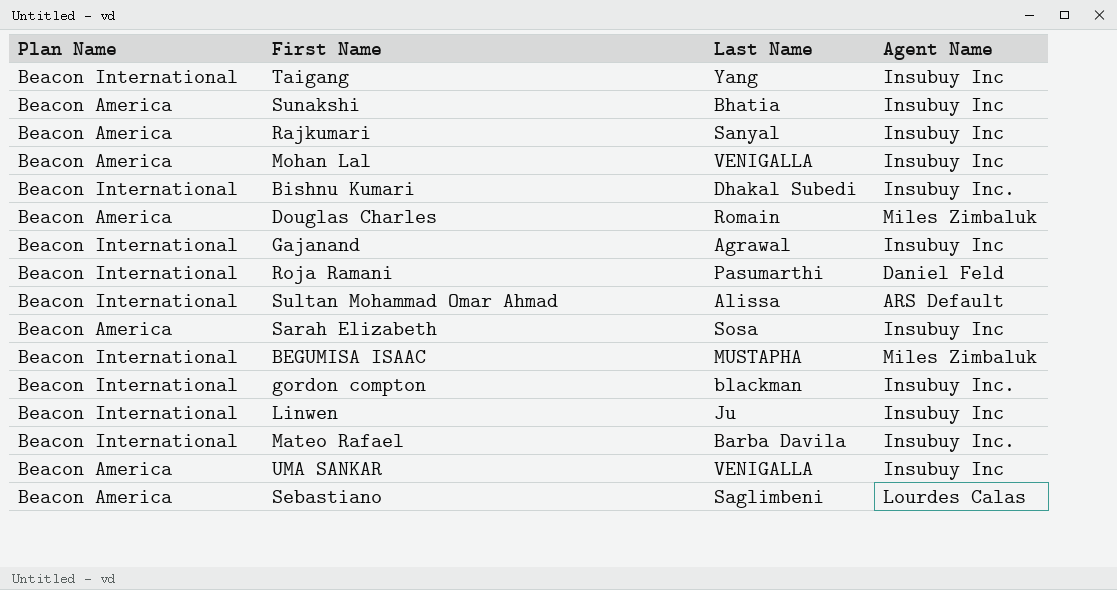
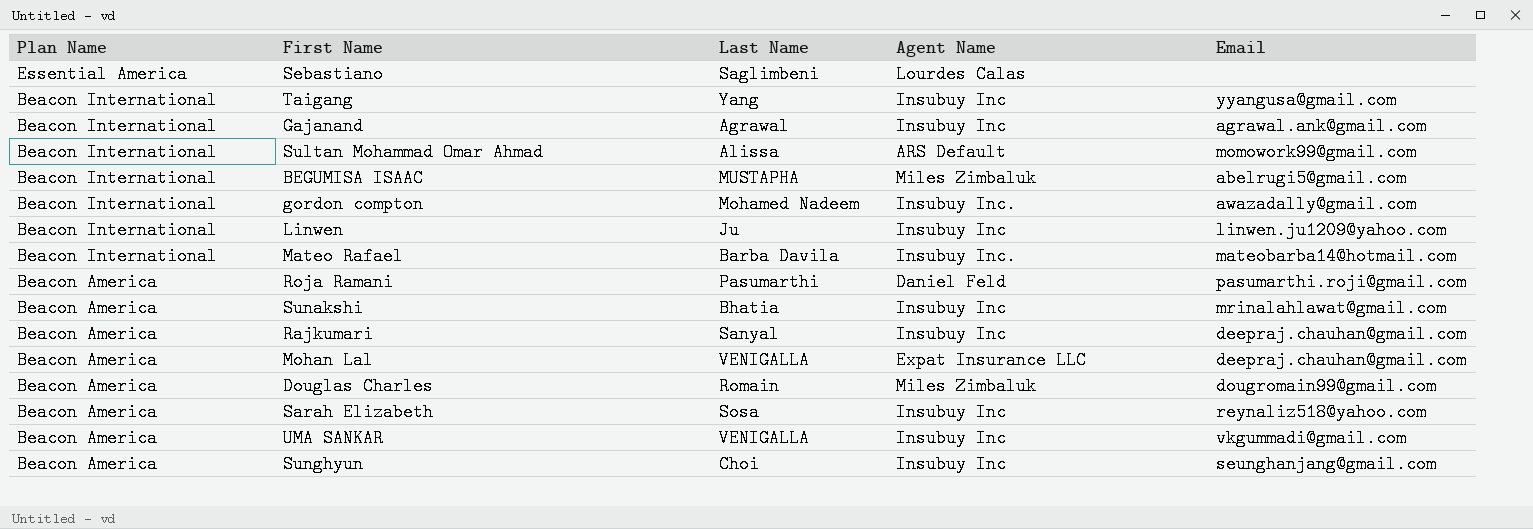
row order: none -> Plan Name descending
column Email | position: none -> 5
row Bishnu Kumari: Beacon International | Dhakal Subedi | Insubuy Inc. -> none
Sebastiano | Plan Name: Beacon America -> Essential America
gordon compton | Last Name: blackman -> Mohamed Nadeem
Roja Ramani | Plan Name: Beacon International -> Beacon America
Mohan Lal | Agent Name: Insubuy Inc -> Expat Insurance LLC
row Sunghyun: none -> Beacon America | Choi | Insubuy Inc | seunghanjang@gmail.com

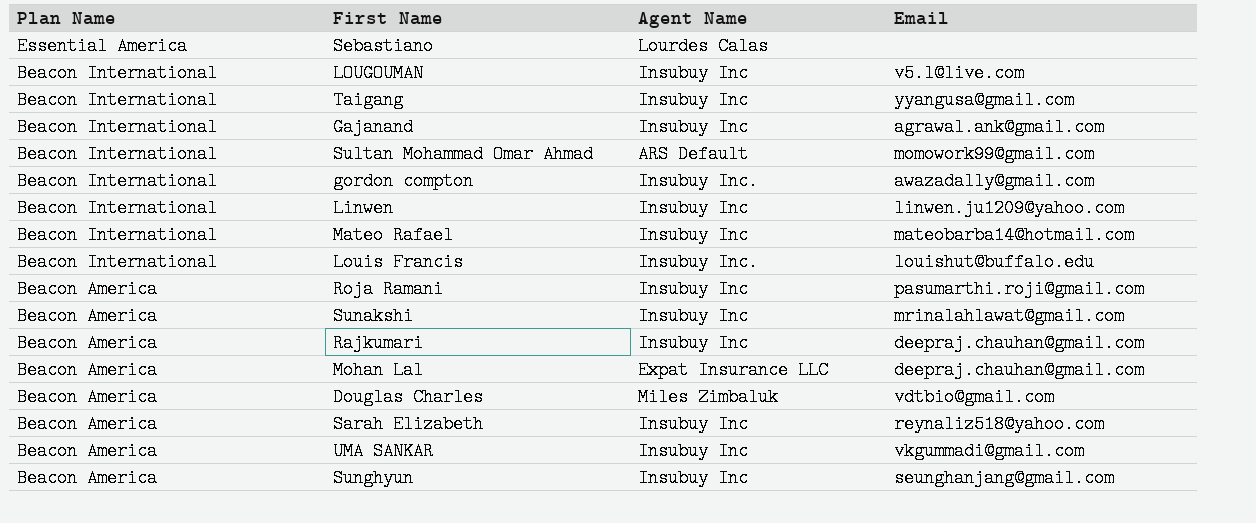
column Last Name | position: 3 -> none
row BEGUMISA ISAAC: Beacon International | MUSTAPHA | Miles Zimbaluk | abelrugi5@gmail.com -> none
row LOUGOUMAN: none -> Beacon International | Insubuy Inc | v5.l@live.com
Mateo Rafael | Agent Name: Insubuy Inc. -> Insubuy Inc
row Louis Francis: none -> Beacon International | Insubuy Inc. | louishut@buffalo.edu
Roja Ramani | Agent Name: Daniel Feld -> Insubuy Inc
Douglas Charles | Email: dougromain99@gmail.com -> vdtbio@gmail.com

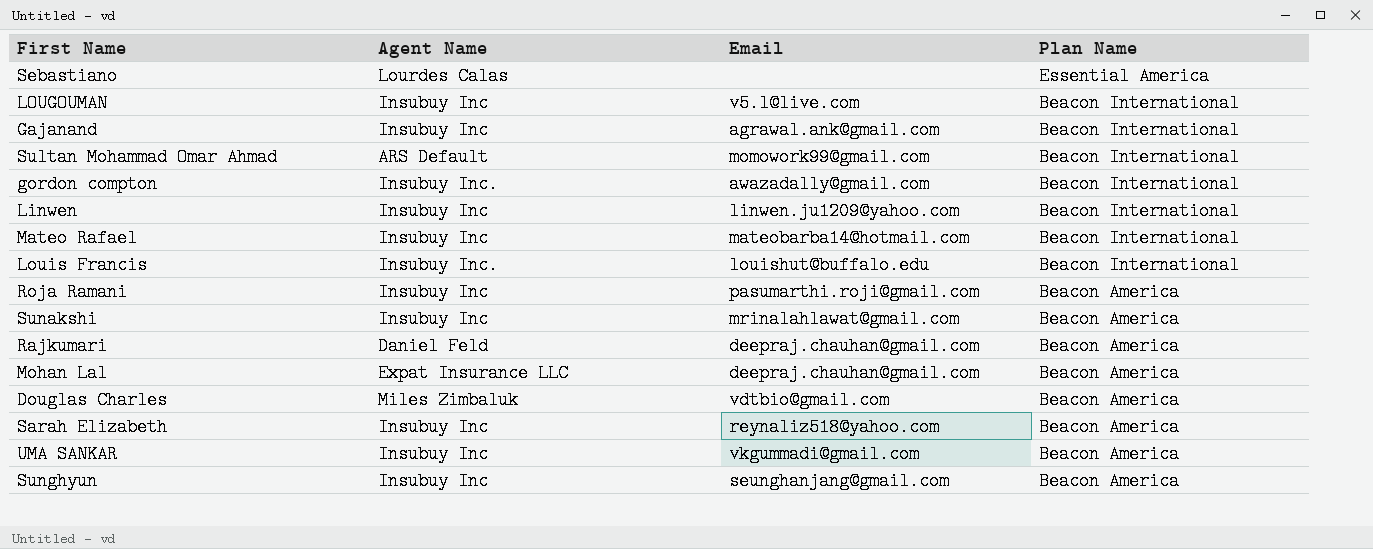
column Plan Name | position: 1 -> 4
row Taigang: Beacon International | Insubuy Inc | yyangusa@gmail.com -> none
Rajkumari | Agent Name: Insubuy Inc -> Daniel Feld

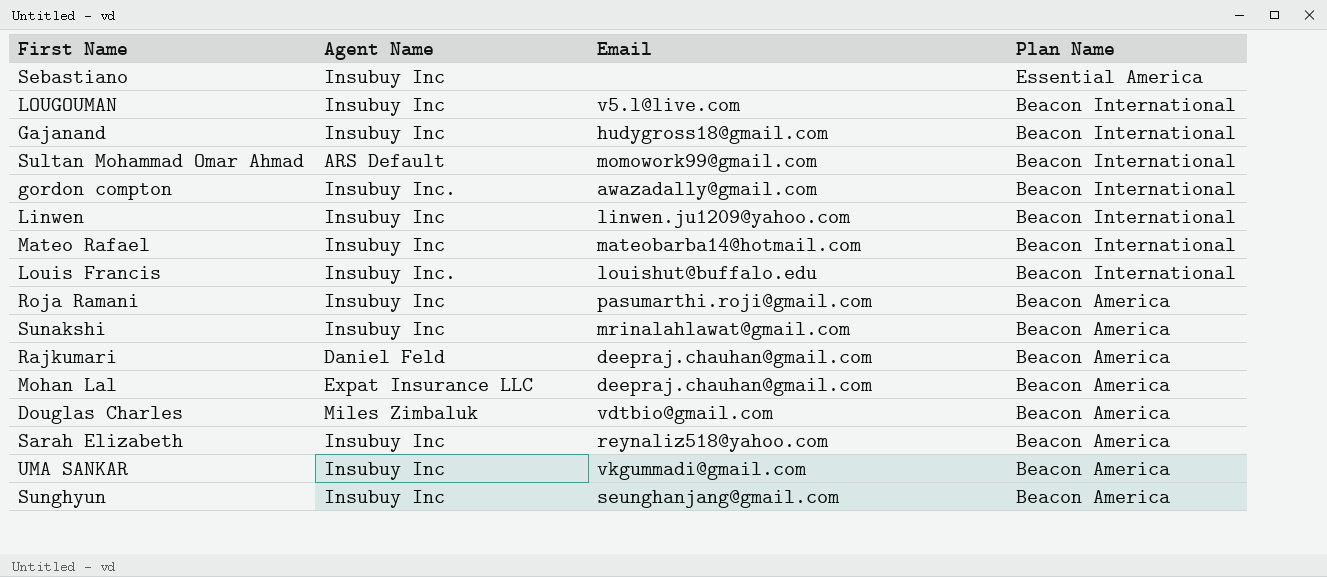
Sebastiano | Agent Name: Lourdes Calas -> Insubuy Inc
Gajanand | Email: agrawal.ank@gmail.com -> hudygross18@gmail.com

